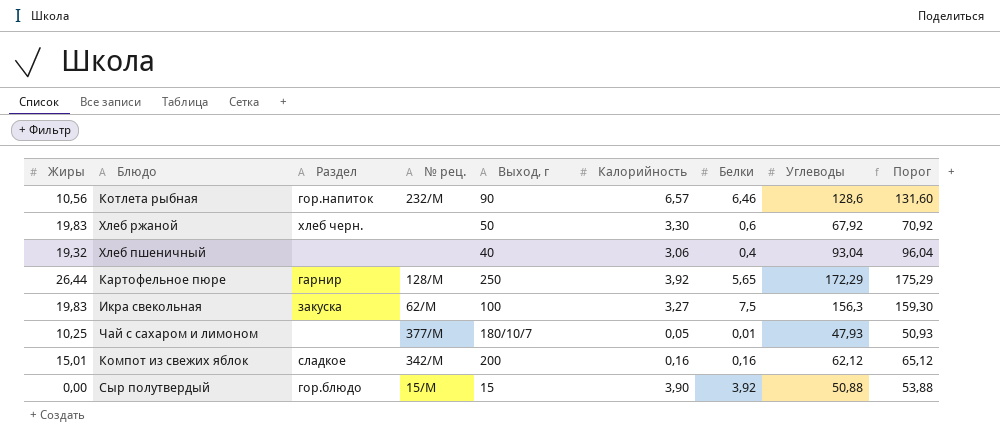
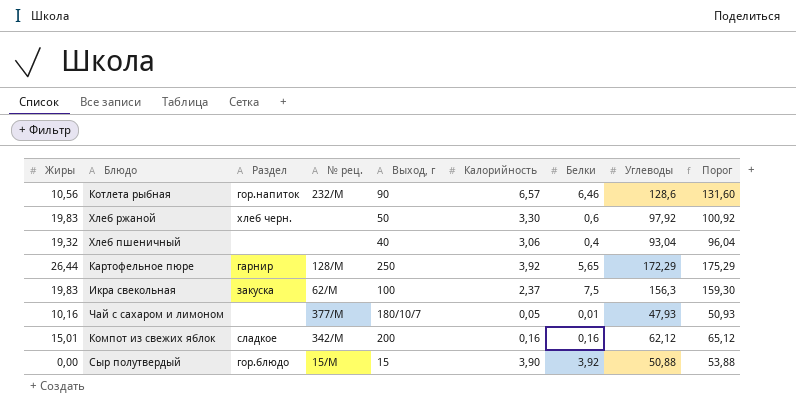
Хлеб ржаной | Углеводы: 67,92 -> 97,92
Хлеб ржаной | Порог: 70,92 -> 100,92
Икра свекольная | Калорийность: 3,27 -> 2,37
Чай с сахаром и лимоном | Жиры: 10,25 -> 10,16

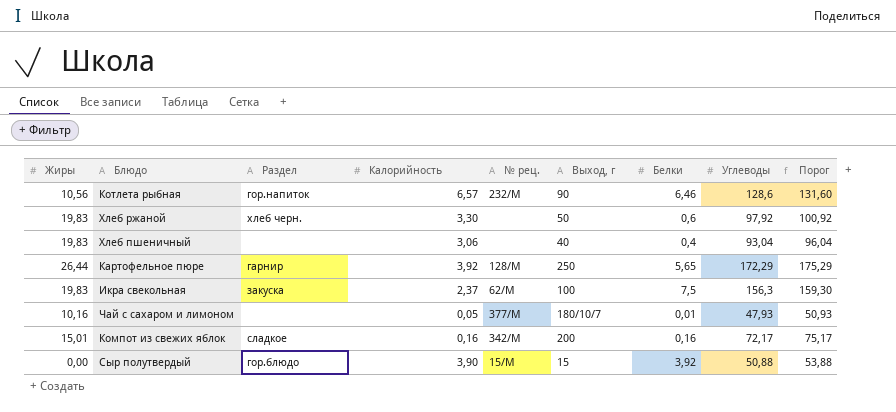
column Калорийность | position: 6 -> 4
Хлеб пшеничный | Жиры: 19,32 -> 19,83
Компот из свежих яблок | Углеводы: 62,12 -> 72,17
Компот из свежих яблок | Порог: 65,12 -> 75,17

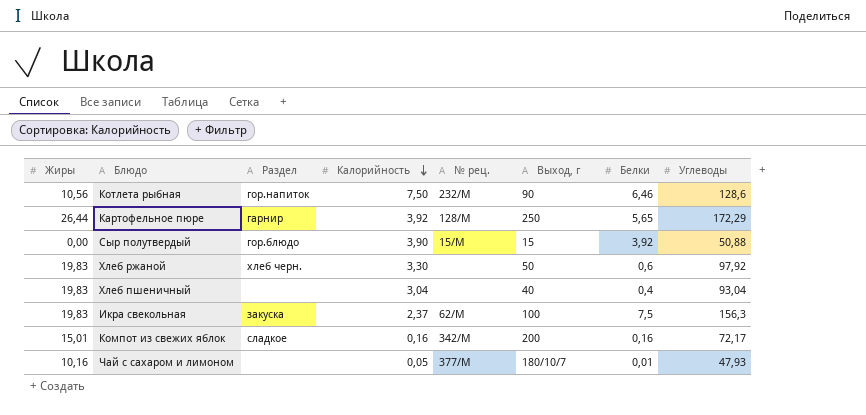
row order: none -> Калорийность descending
column Порог | formula: [Углеводы] + 3 -> none
Котлета рыбная | Калорийность: 6,57 -> 7,50
Хлеб пшеничный | Калорийность: 3,06 -> 3,04

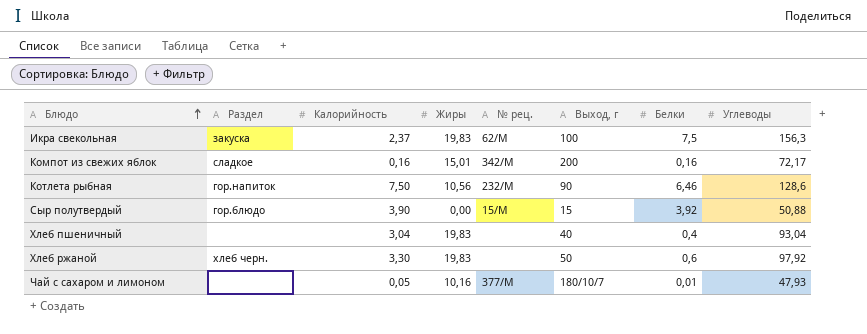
row order: Калорийность descending -> Блюдо ascending
column Жиры | position: 1 -> 4
row Картофельное пюре: 26,44 | гарнир | 3,92 | 128/М | 250 | 5,65 | 172,29 -> none

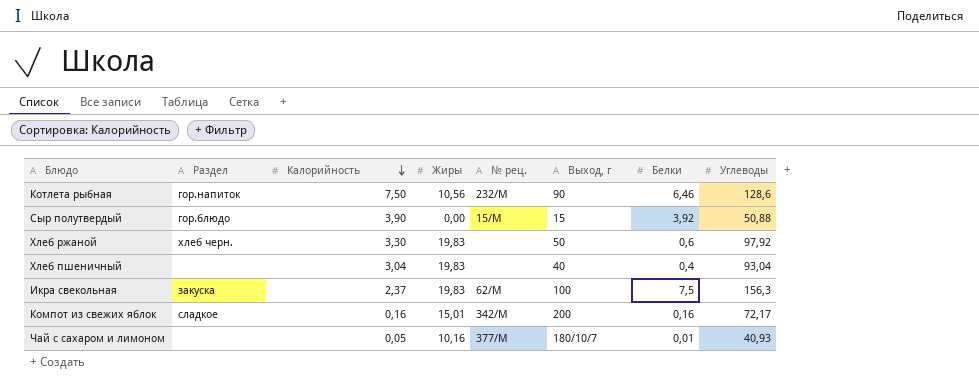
row order: Блюдо ascending -> Калорийность descending
Чай с сахаром и лимоном | Углеводы: 47,93 -> 40,93

